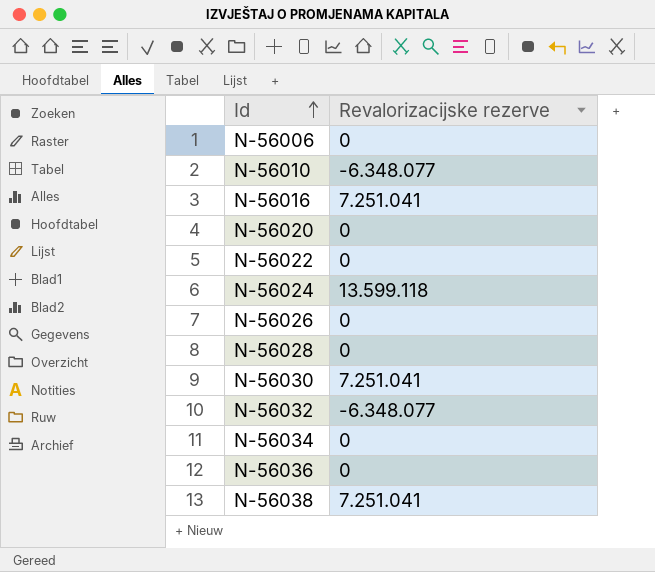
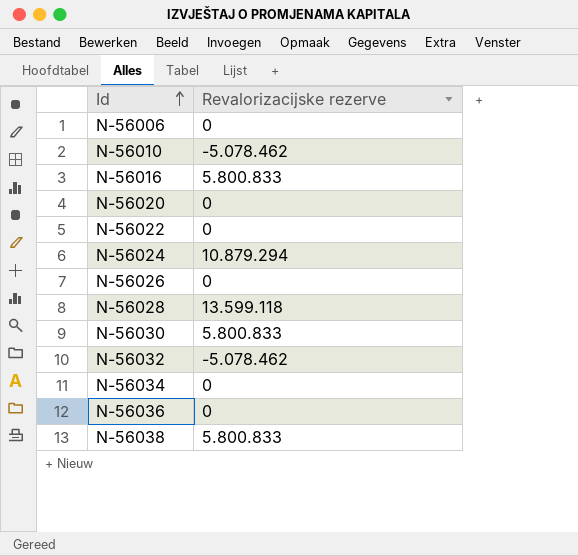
N-56010 | Revalorizacijske rezerve: -6.348.077 -> -5.078.462
N-56016 | Revalorizacijske rezerve: 7.251.041 -> 5.800.833
N-56024 | Revalorizacijske rezerve: 13.599.118 -> 10.879.294
N-56028 | Revalorizacijske rezerve: 0 -> 13.599.118
N-56030 | Revalorizacijske rezerve: 7.251.041 -> 5.800.833
N-56032 | Revalorizacijske rezerve: -6.348.077 -> -5.078.462
N-56038 | Revalorizacijske rezerve: 7.251.041 -> 5.800.833

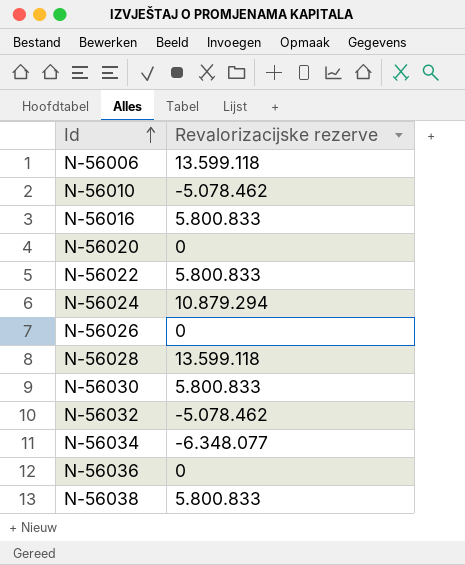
N-56006 | Revalorizacijske rezerve: 0 -> 13.599.118
N-56022 | Revalorizacijske rezerve: 0 -> 5.800.833
N-56034 | Revalorizacijske rezerve: 0 -> -6.348.077

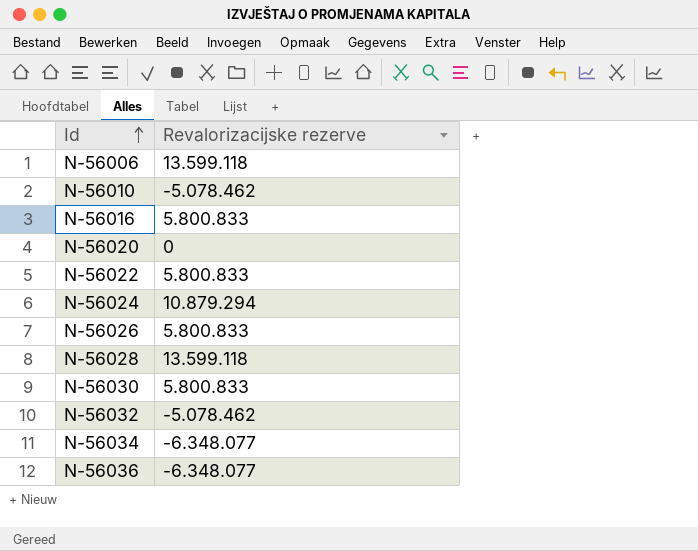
row N-56038: 5.800.833 -> none
N-56026 | Revalorizacijske rezerve: 0 -> 5.800.833
N-56036 | Revalorizacijske rezerve: 0 -> -6.348.077

